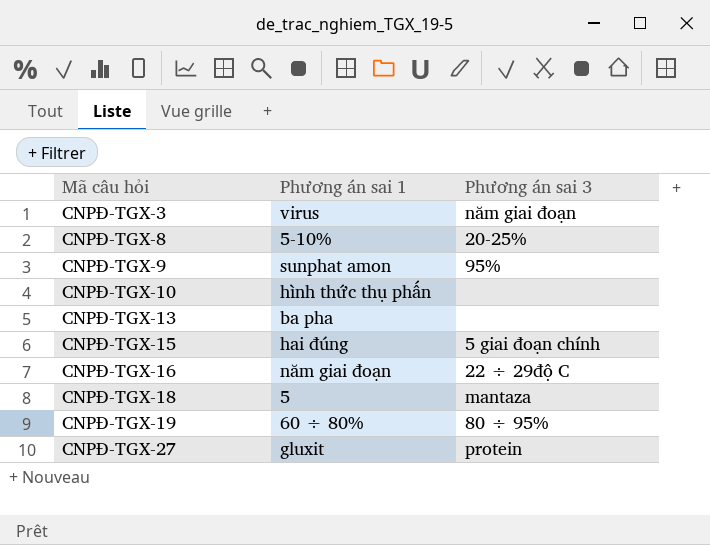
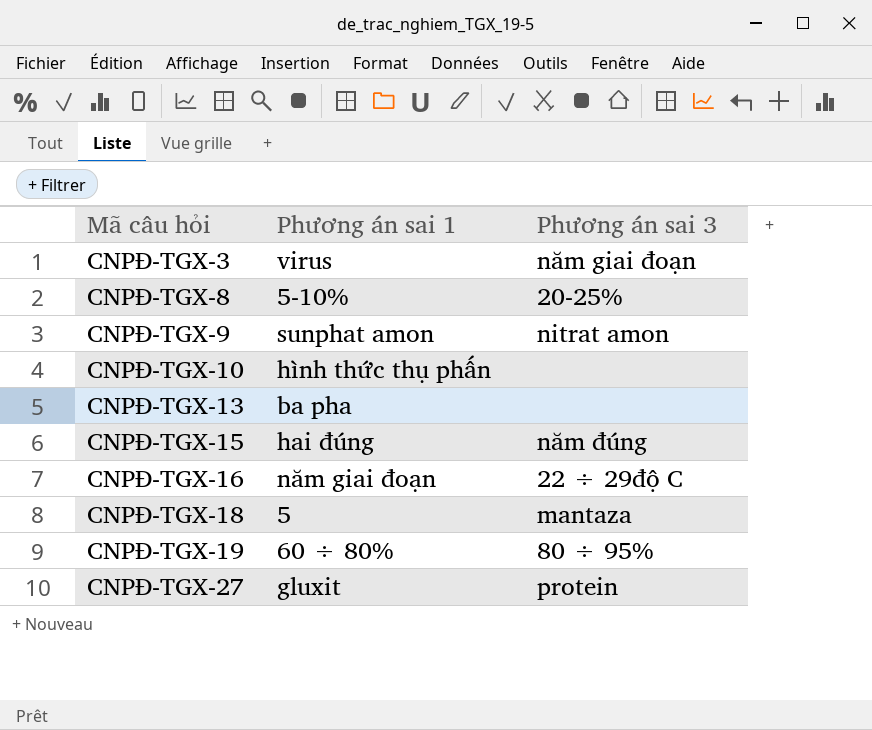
CNPĐ-TGX-9 | Phương án sai 3: 95% -> nitrat amon
CNPĐ-TGX-15 | Phương án sai 3: 5 giai đoạn chính -> năm đúng

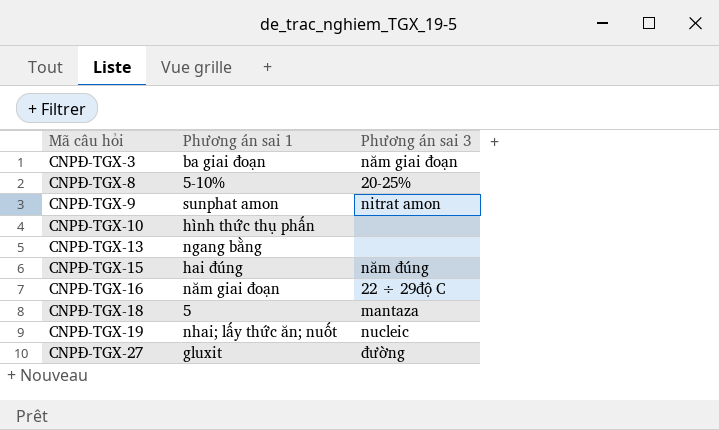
CNPĐ-TGX-3 | Phương án sai 1: virus -> ba giai đoạn
CNPĐ-TGX-13 | Phương án sai 1: ba pha -> ngang bằng
CNPĐ-TGX-19 | Phương án sai 1: 60 ÷ 80% -> nhai; lấy thức ăn; nuốt
CNPĐ-TGX-19 | Phương án sai 3: 80 ÷ 95% -> nucleic
CNPĐ-TGX-27 | Phương án sai 3: protein -> đường

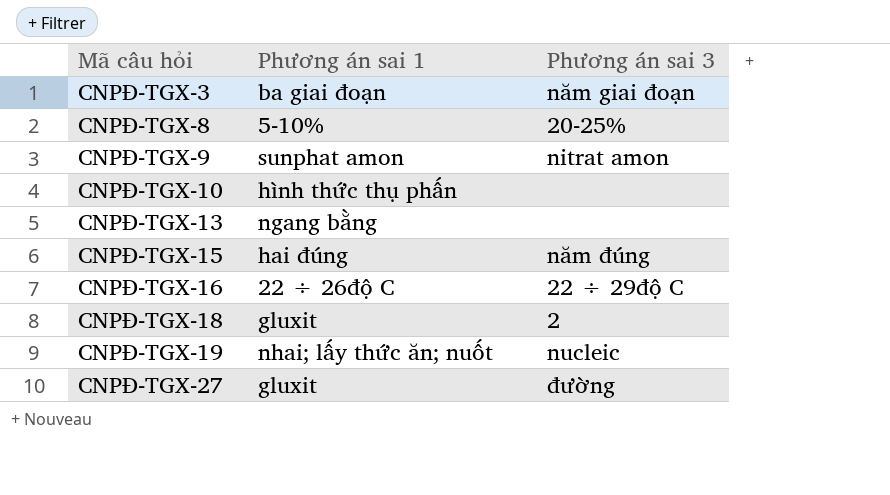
CNPĐ-TGX-16 | Phương án sai 1: năm giai đoạn -> 22 ÷ 26độ C
CNPĐ-TGX-18 | Phương án sai 1: 5 -> gluxit
CNPĐ-TGX-18 | Phương án sai 3: mantaza -> 2

